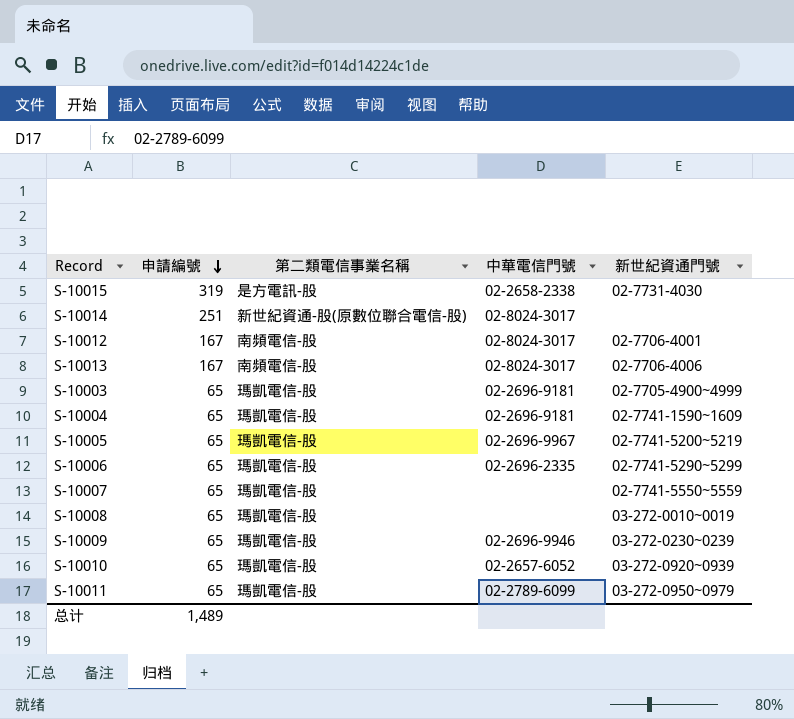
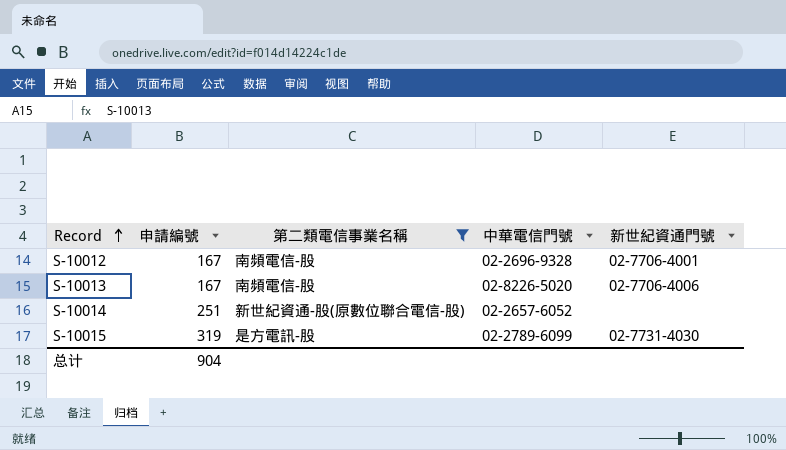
filter: none -> 第二類電信事業名稱 != 瑪凱電信-股
row order: 申請編號 descending -> Record ascending
S-10012 | 中華電信門號: 02-8024-3017 -> 02-2696-9328
S-10013 | 中華電信門號: 02-8024-3017 -> 02-8226-5020
S-10014 | 中華電信門號: 02-8024-3017 -> 02-2657-6052
S-10015 | 中華電信門號: 02-2658-2338 -> 02-2789-6099
总计 | 申請編號: 1,489 -> 904

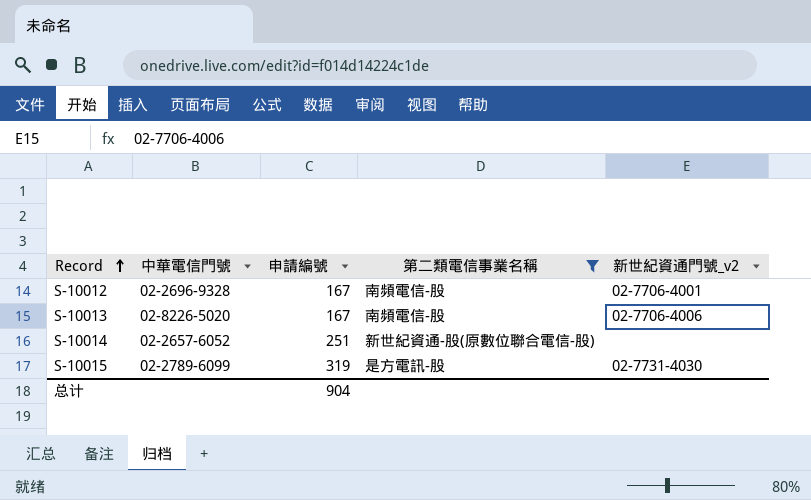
column 中華電信門號 | position: 4 -> 2
column name: 新世紀資通門號 -> 新世紀資通門號_v2

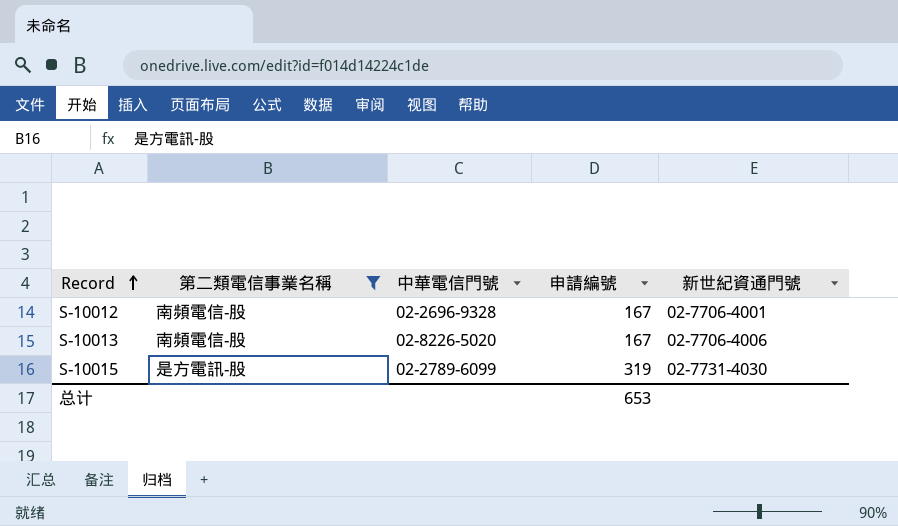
column 第二類電信事業名稱 | position: 4 -> 2
column name: 新世紀資通門號_v2 -> 新世紀資通門號
row S-10014: 02-2657-6052 | 251 | 新世紀資通-股(原數位聯合電信-股) | none -> none
总计 | 申請編號: 904 -> 653

